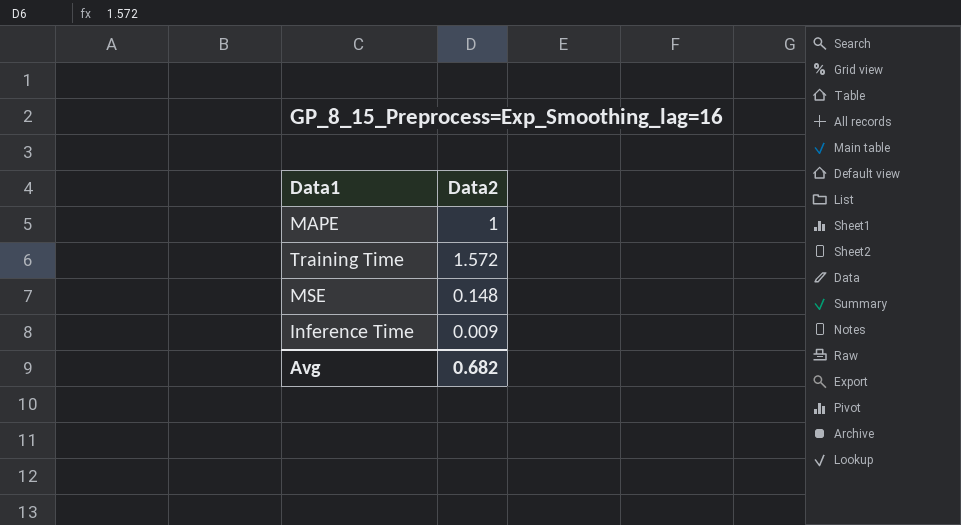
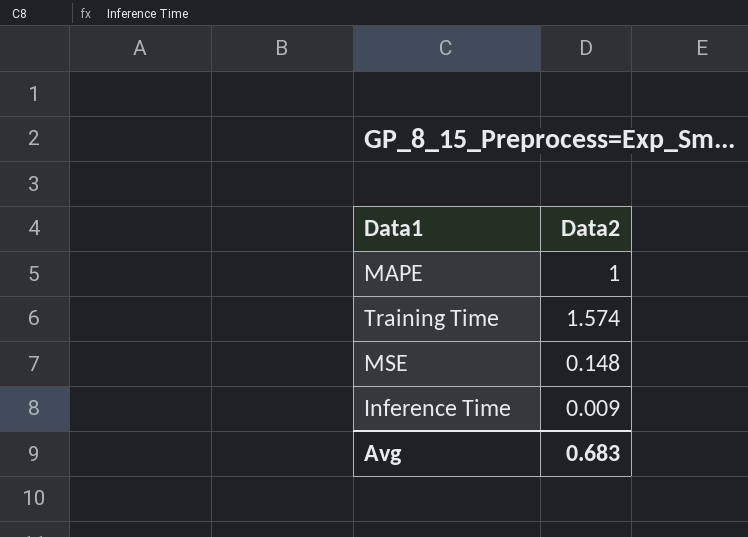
Training Time | Data2: 1.572 -> 1.574
Avg | Data2: 0.682 -> 0.683

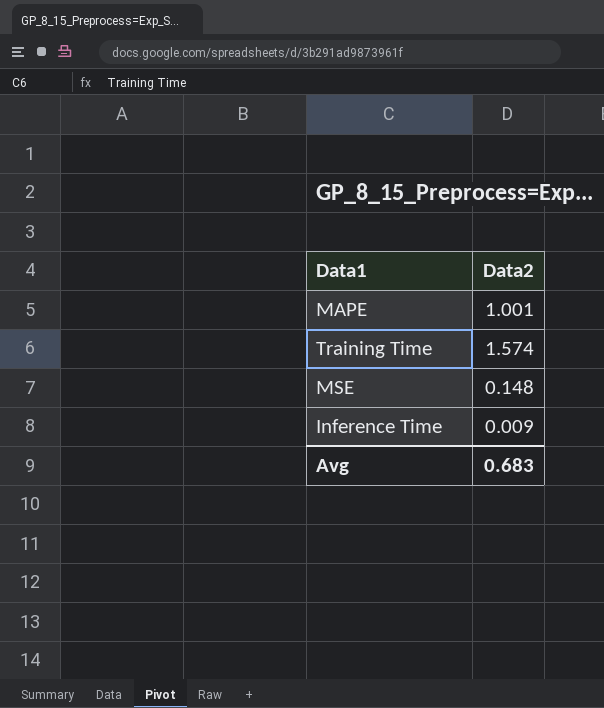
MAPE | Data2: 1 -> 1.001

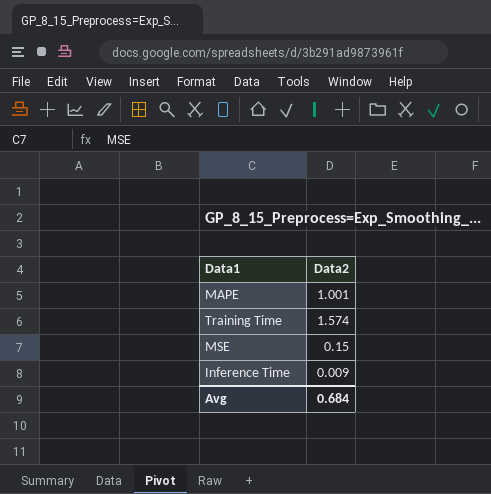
MSE | Data2: 0.148 -> 0.15
Avg | Data2: 0.683 -> 0.684

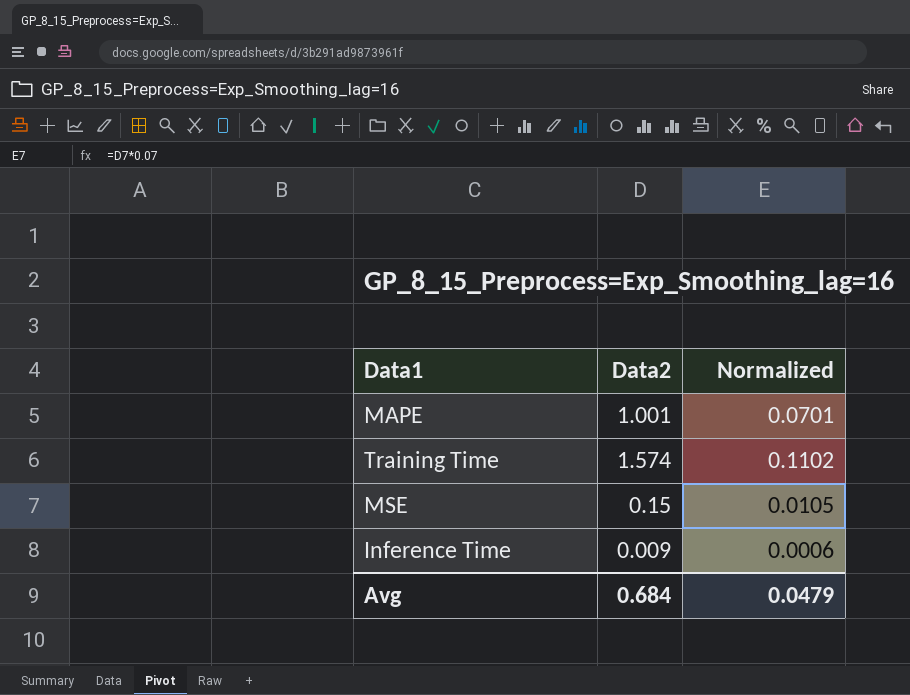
column Normalized | formula: none -> [Data2] * 0.07

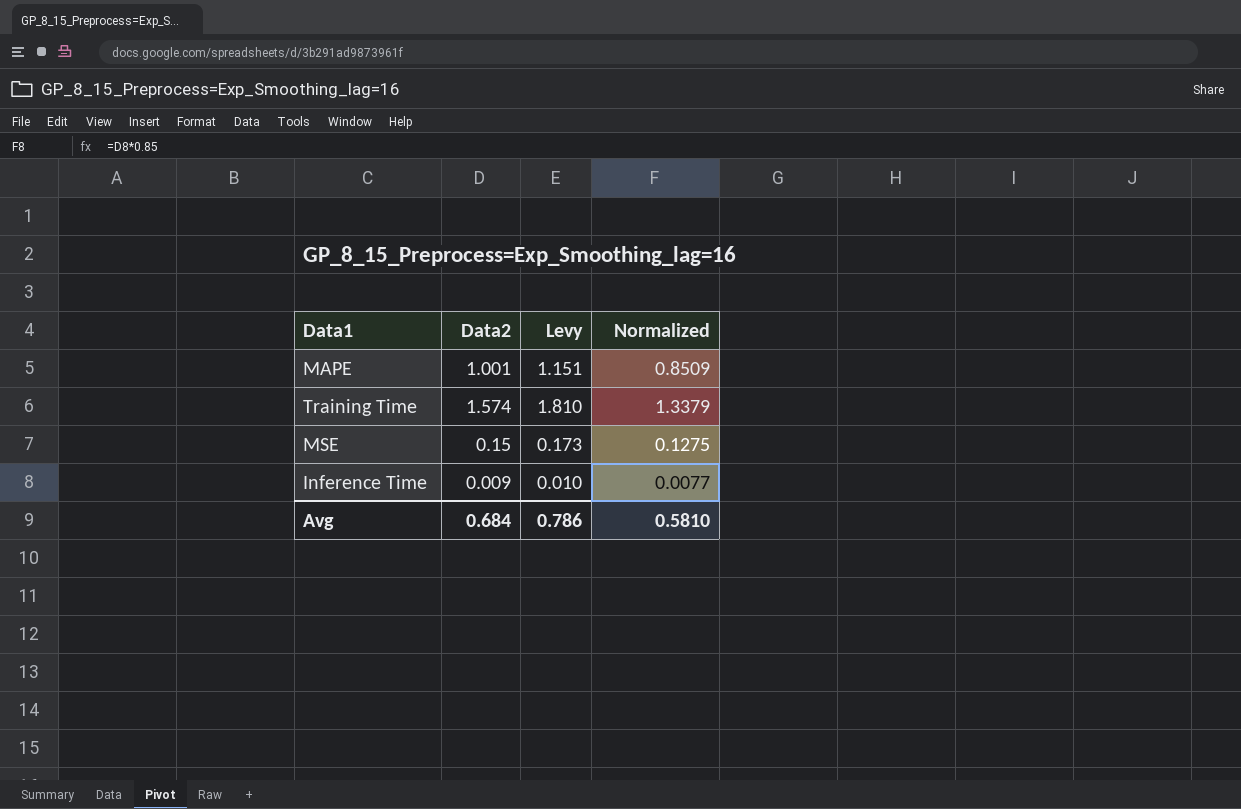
column Levy | formula: none -> [Data2] * 1.15
column Normalized | formula: [Data2] * 0.07 -> [Data2] * 0.85
Avg | Normalized: 0.0479 -> 0.5810

